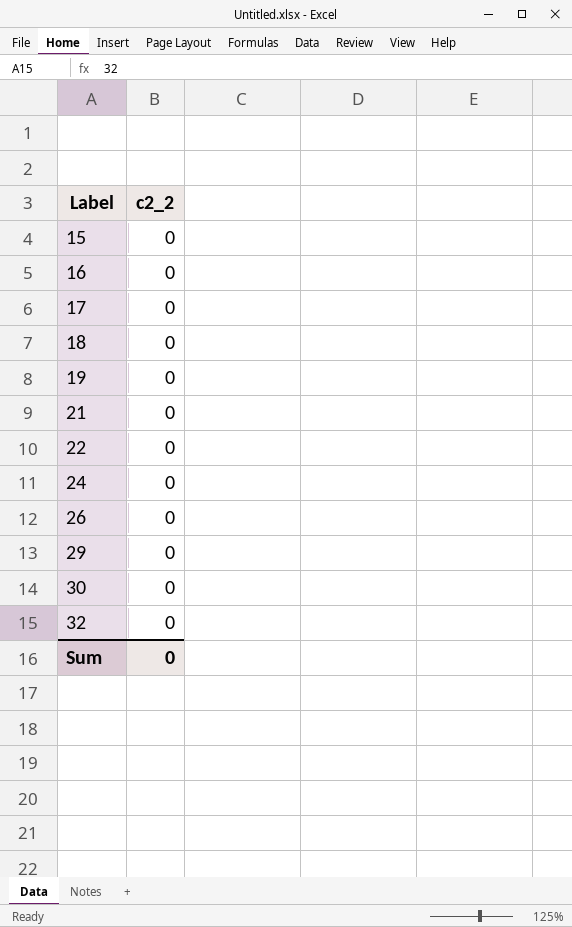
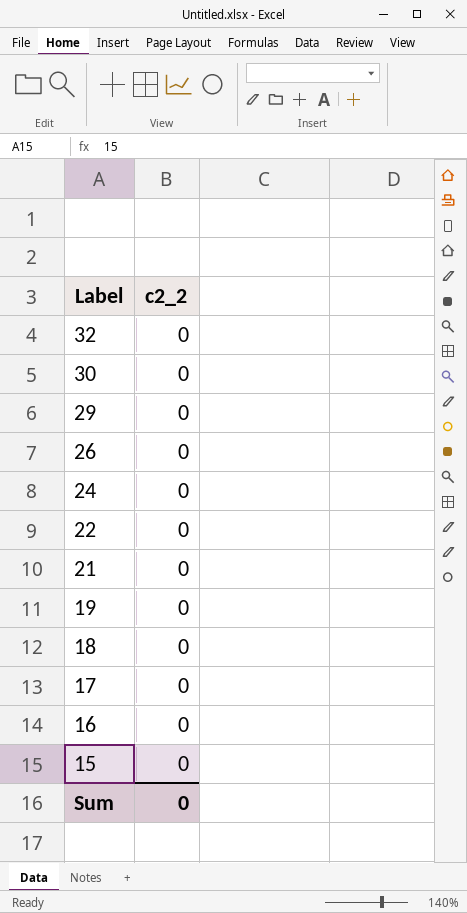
row order: Label ascending -> Label descending

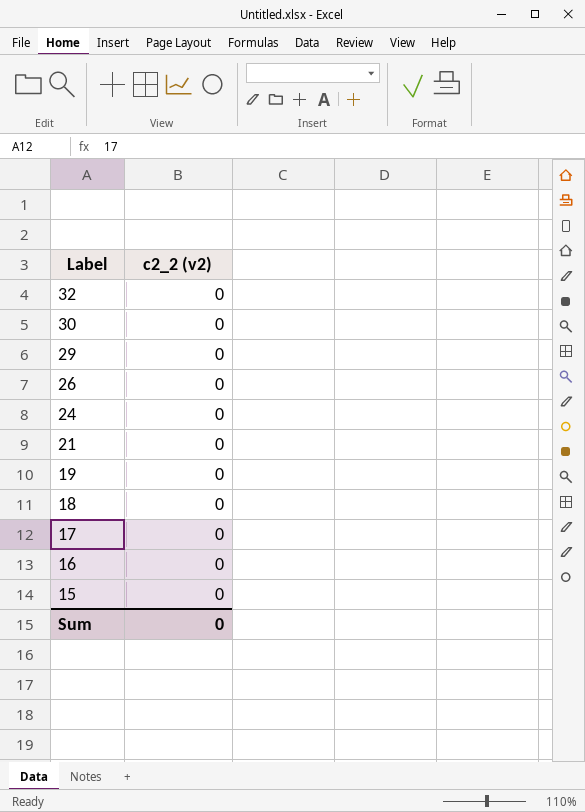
column name: c2_2 -> c2_2 (v2)
row 22: 0 -> none

